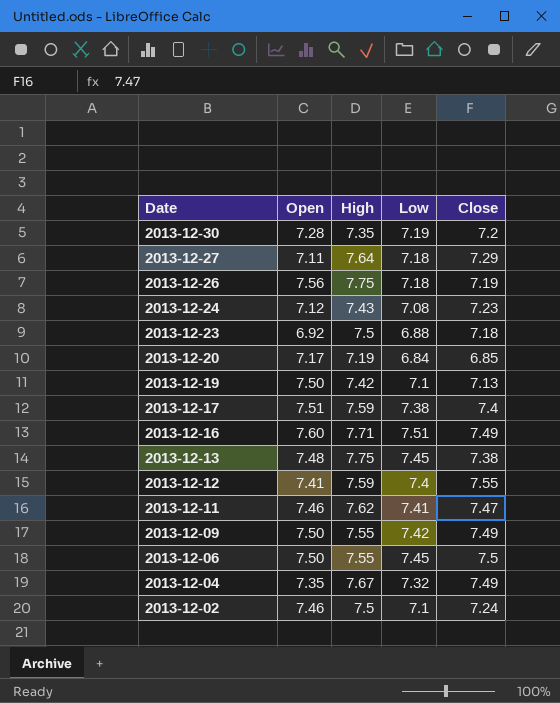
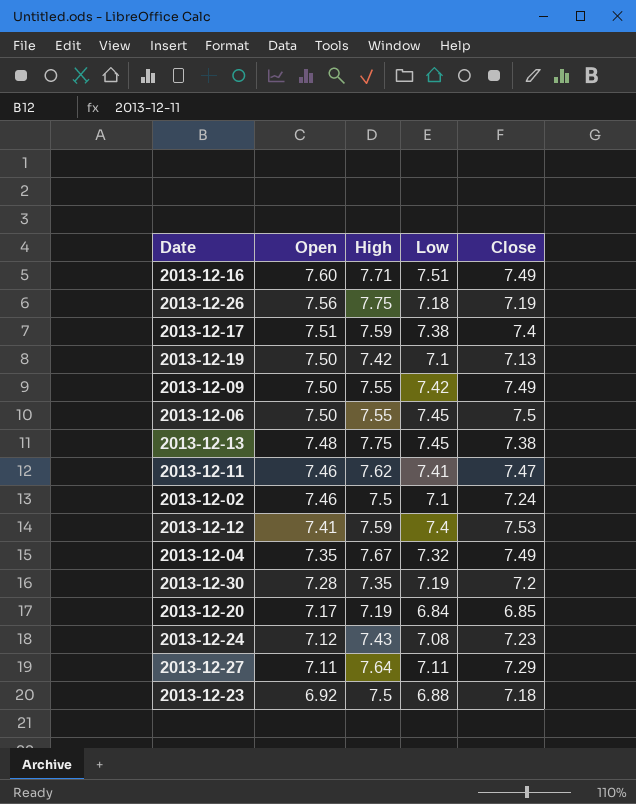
row order: Date descending -> Open descending
2013-12-12 | Close: 7.55 -> 7.53
2013-12-27 | Low: 7.18 -> 7.11

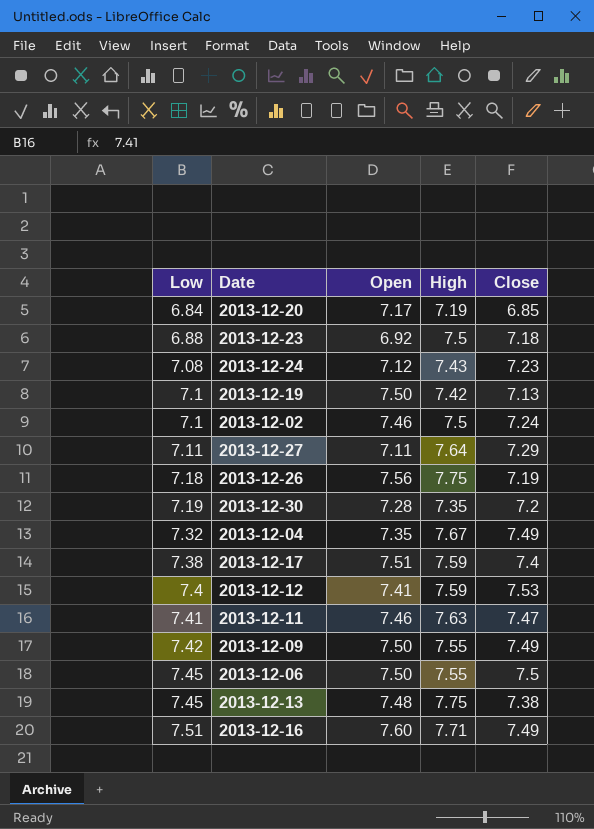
row order: Open descending -> Low ascending
column Low | position: 4 -> 1
2013-12-11 | High: 7.62 -> 7.63

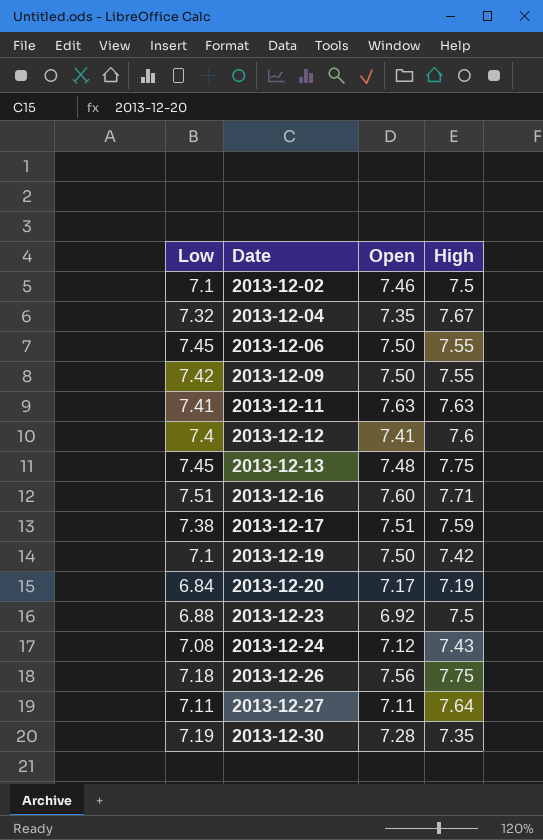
row order: Low ascending -> Date ascending
column Close | position: 5 -> none
2013-12-11 | Open: 7.46 -> 7.63
2013-12-12 | High: 7.59 -> 7.6

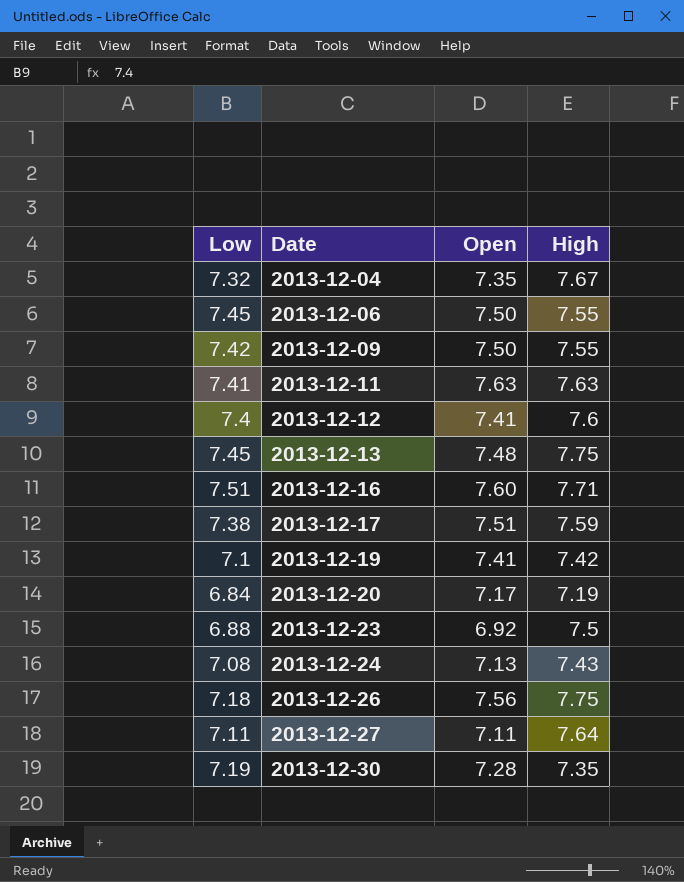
row 2013-12-02: 7.1 | 7.46 | 7.5 -> none
2013-12-19 | Open: 7.50 -> 7.41
2013-12-24 | Open: 7.12 -> 7.13

